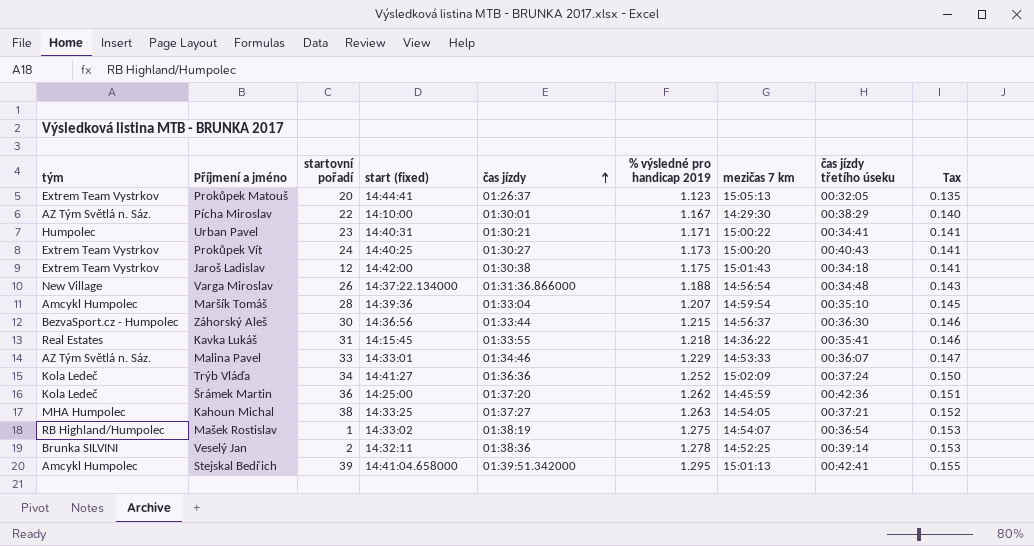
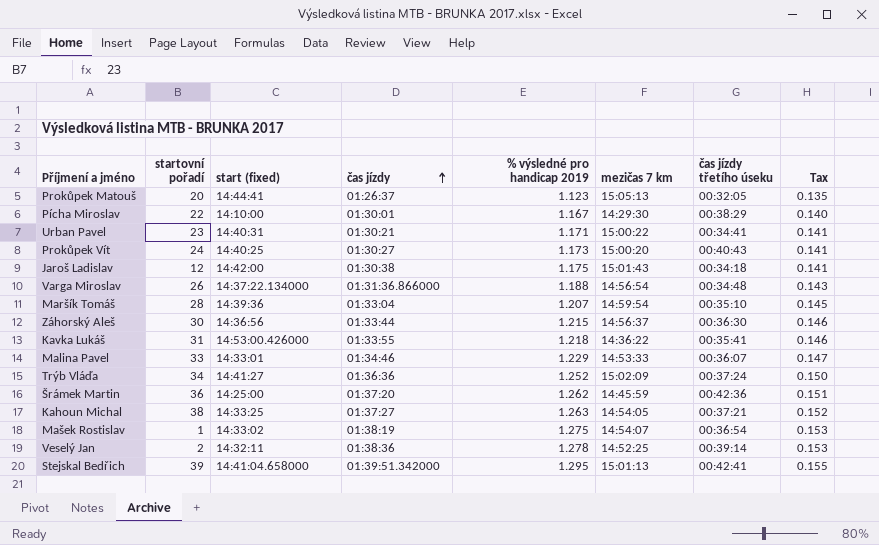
column tým | position: 1 -> none
Kavka Lukáš | start (fixed): 14:15:45 -> 14:53:00.426000

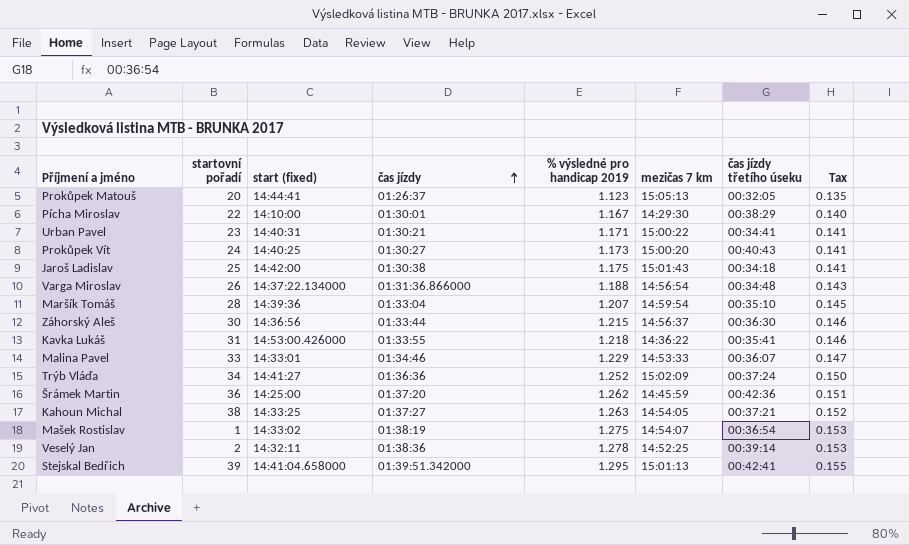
Jaroš Ladislav | startovní pořadí: 12 -> 25

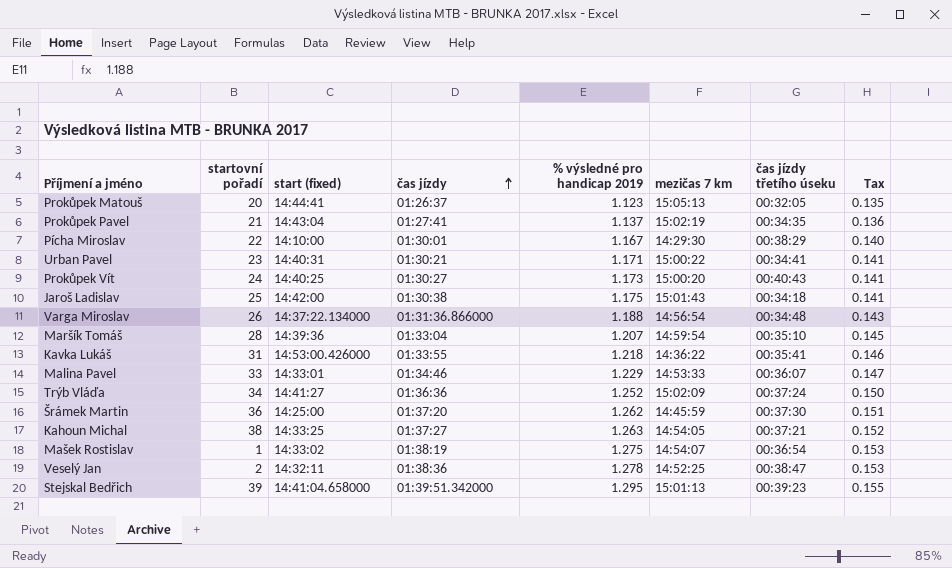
row Záhorský Aleš: 30 | 14:36:56 | 01:33:44 | 1.215 | 14:56:37 | 00:36:30 | 0.146 -> none
row Prokůpek Pavel: none -> 21 | 14:43:04 | 01:27:41 | 1.137 | 15:02:19 | 00:34:35 | 0.136
Šrámek Martin | čas jízdy třetího úseku: 00:42:36 -> 00:37:30
Veselý Jan | čas jízdy třetího úseku: 00:39:14 -> 00:38:47
Stejskal Bedřich | čas jízdy třetího úseku: 00:42:41 -> 00:39:23

